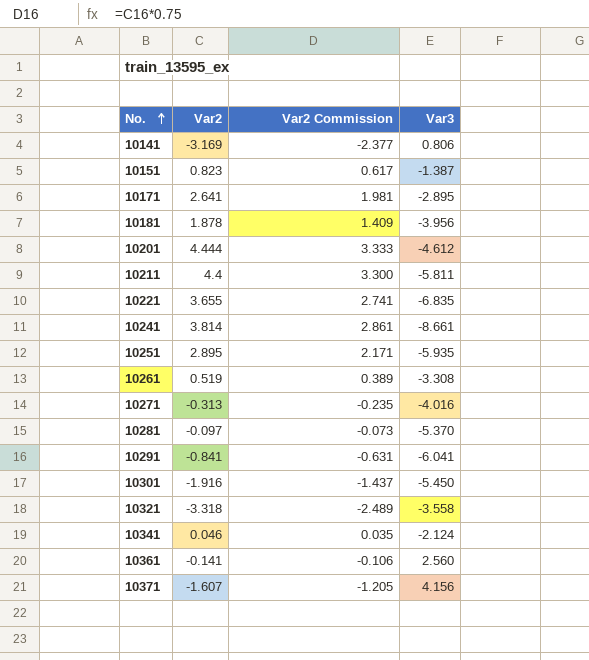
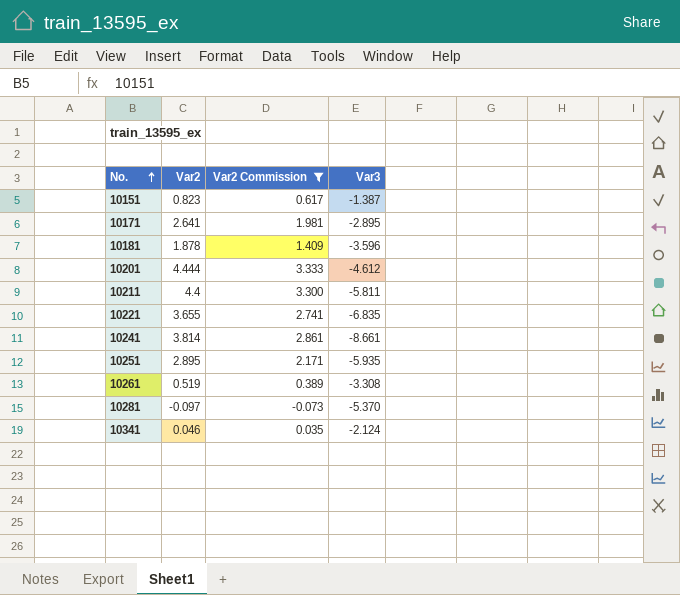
filter: none -> Var2 Commission >= -0.073
10181 | Var3: -3.956 -> -3.596

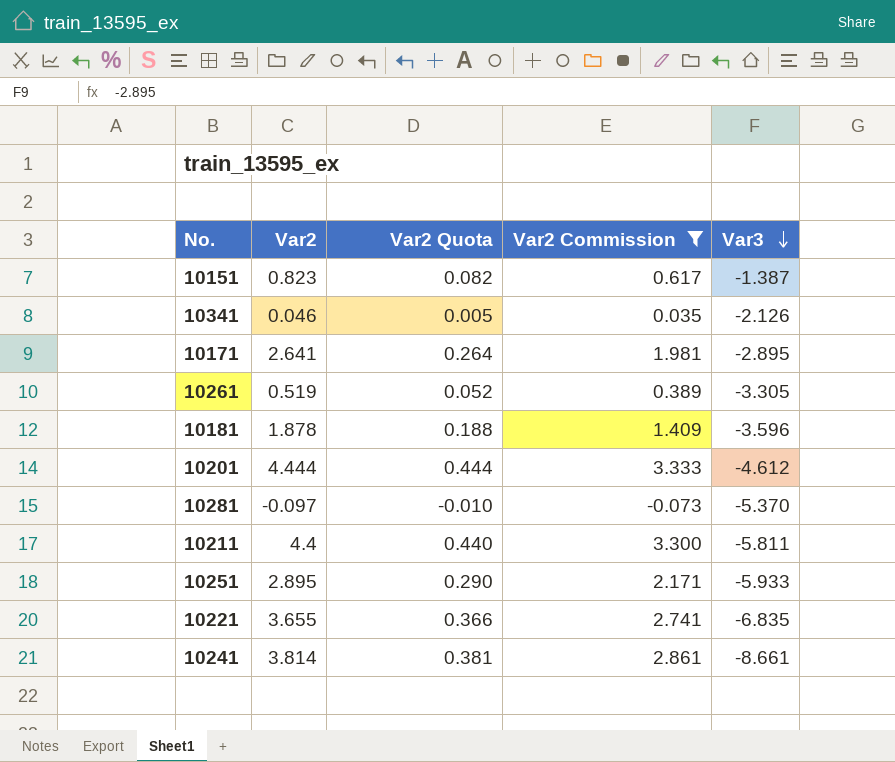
row order: No. ascending -> Var3 descending
column Var2 Quota | formula: none -> [Var2] * 0.1
10341 | Var3: -2.124 -> -2.126
10261 | Var3: -3.308 -> -3.305
10251 | Var3: -5.935 -> -5.933

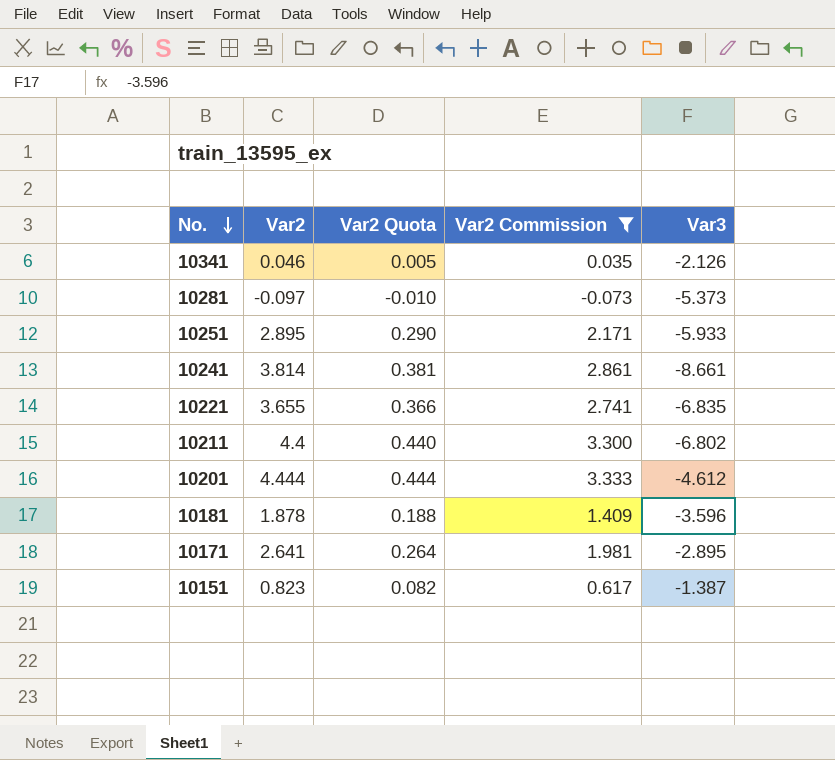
row order: Var3 descending -> No. descending
row 10261: 0.519 | 0.052 | 0.389 | -3.305 -> none
10281 | Var3: -5.370 -> -5.373
10211 | Var3: -5.811 -> -6.802

